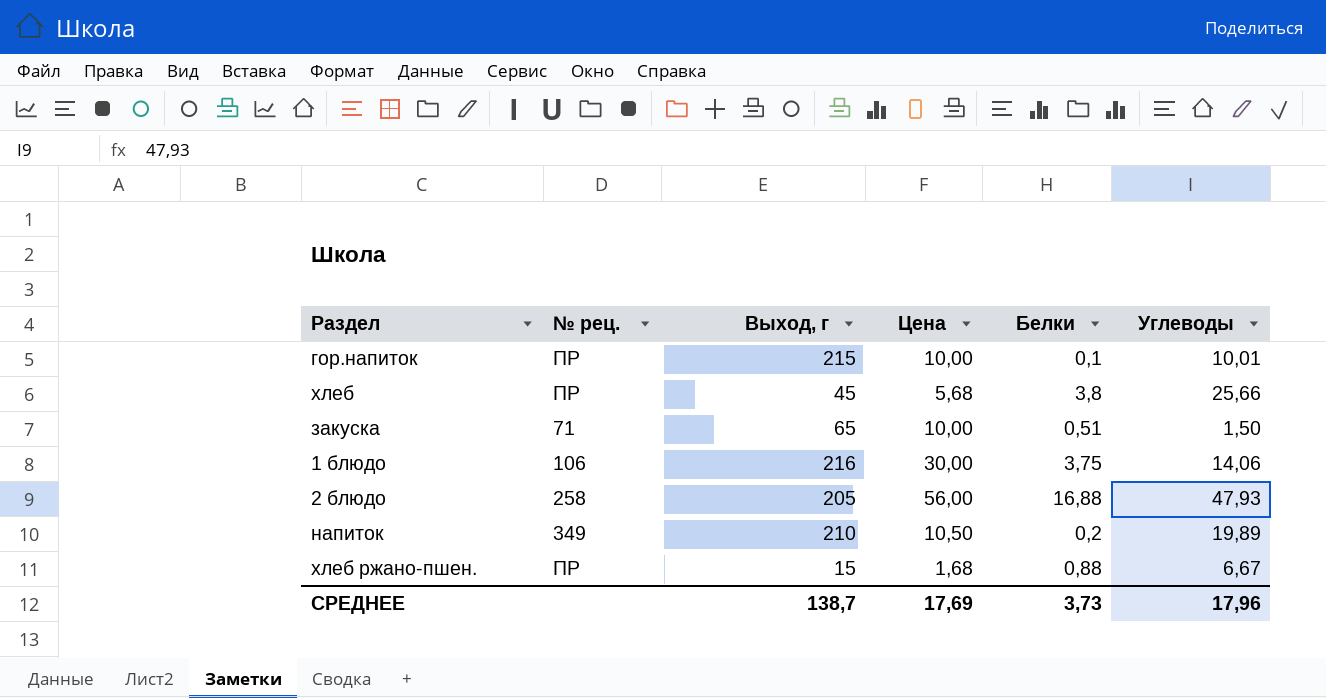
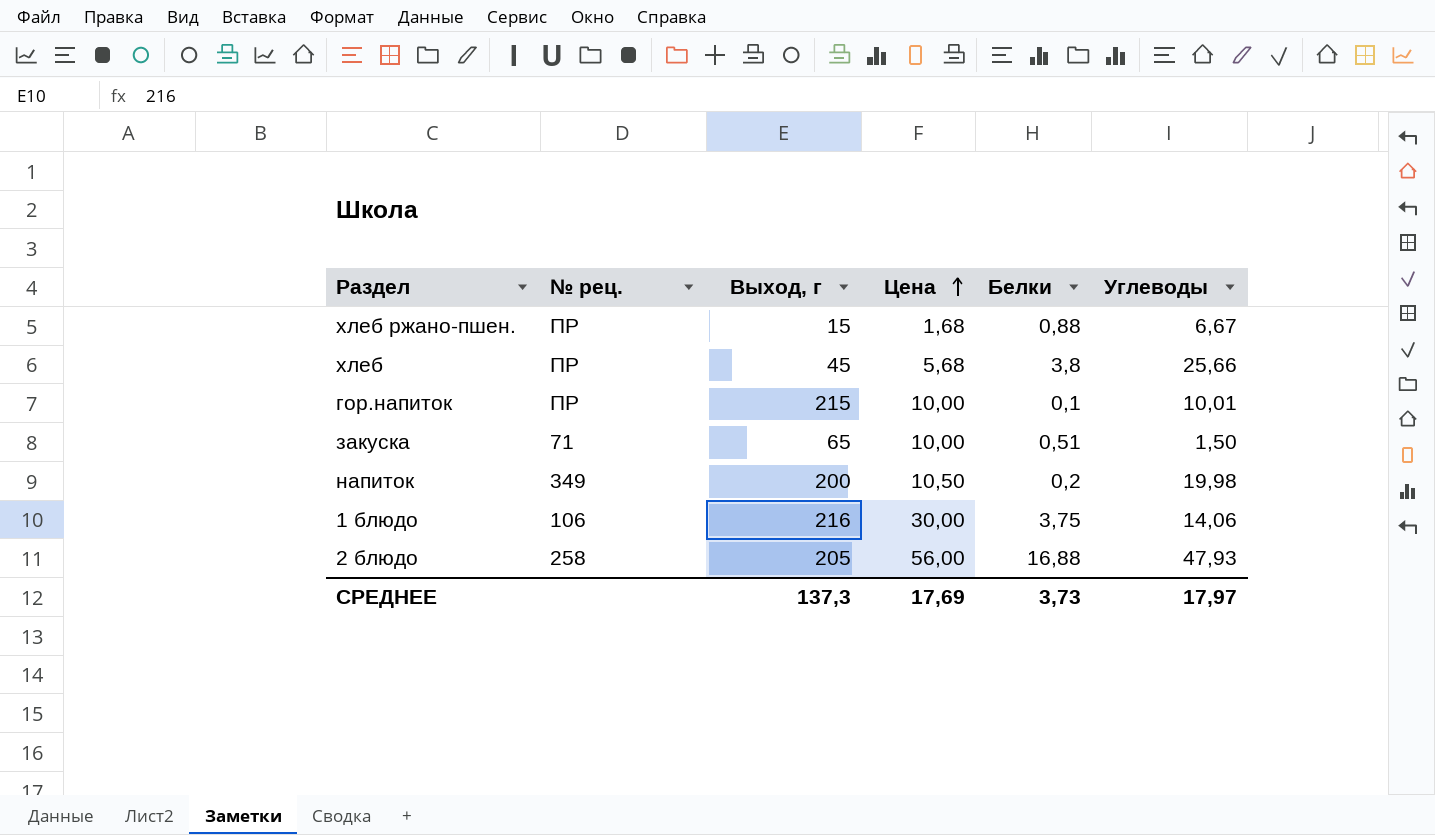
row order: none -> Цена ascending
напиток | Выход, г: 210 -> 200
напиток | Углеводы: 19,89 -> 19,98
СРЕДНЕЕ | Выход, г: 138,7 -> 137,3
СРЕДНЕЕ | Углеводы: 17,96 -> 17,97

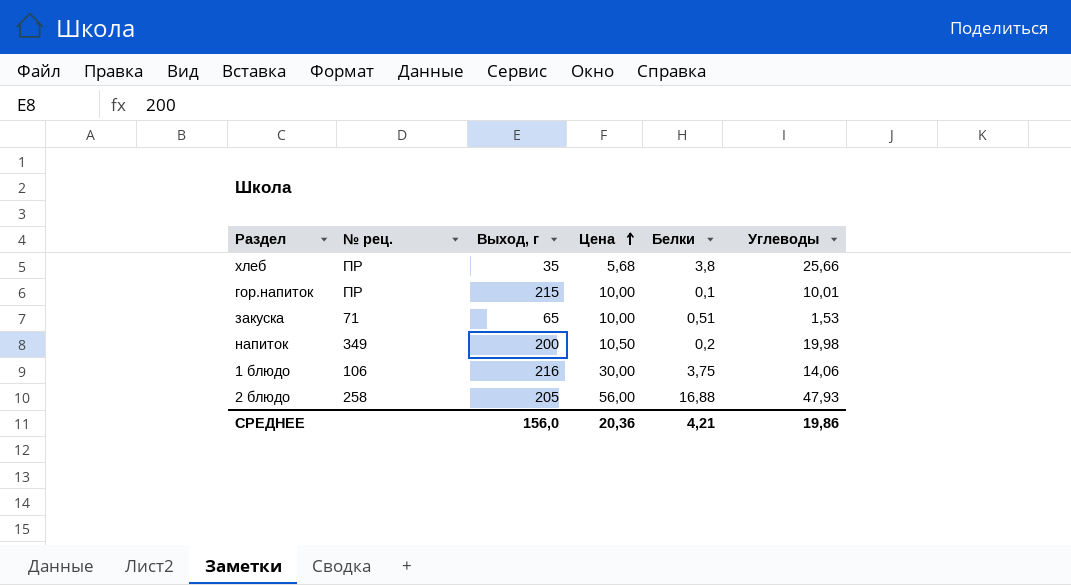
row хлеб ржано-пшен.: ПР | 15 | 1,68 | 0,88 | 6,67 -> none
хлеб | Выход, г: 45 -> 35
закуска | Углеводы: 1,50 -> 1,53
СРЕДНЕЕ | Выход, г: 137,3 -> 156,0
СРЕДНЕЕ | Цена: 17,69 -> 20,36
СРЕДНЕЕ | Белки: 3,73 -> 4,21
СРЕДНЕЕ | Углеводы: 17,97 -> 19,86

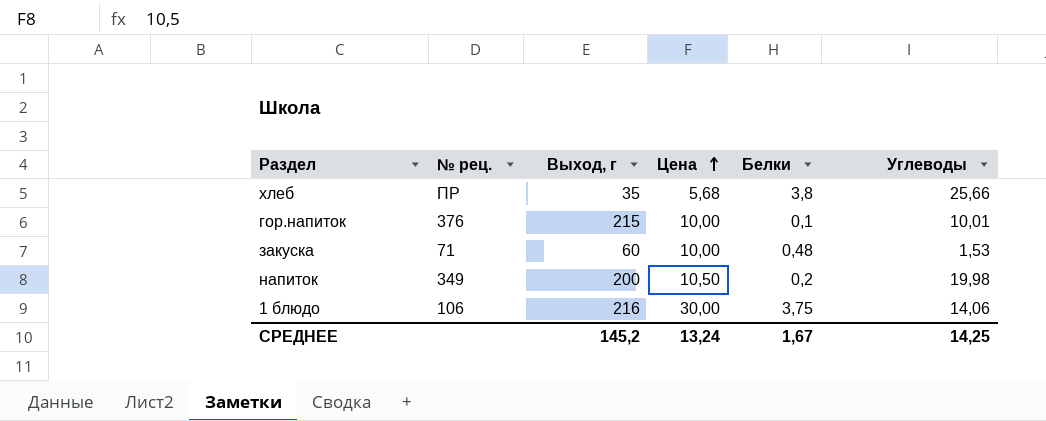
row 2 блюдо: 258 | 205 | 56,00 | 16,88 | 47,93 -> none
гор.напиток | № рец.: ПР -> 376
закуска | Выход, г: 65 -> 60
закуска | Белки: 0,51 -> 0,48
СРЕДНЕЕ | Выход, г: 156,0 -> 145,2
СРЕДНЕЕ | Цена: 20,36 -> 13,24
СРЕДНЕЕ | Белки: 4,21 -> 1,67
СРЕДНЕЕ | Углеводы: 19,86 -> 14,25

